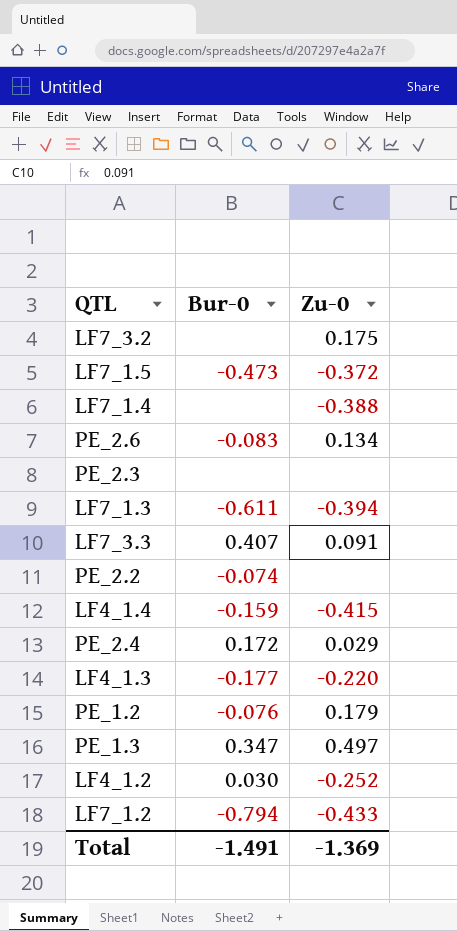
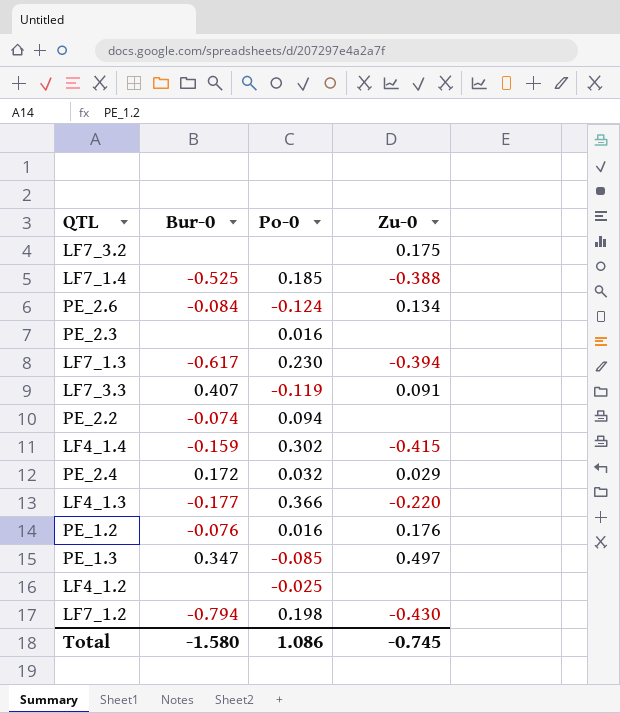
column Po-0 | position: none -> 3
row LF7_1.5: -0.473 | -0.372 -> none
LF7_1.4 | Bur-0: none -> -0.525
PE_2.6 | Bur-0: -0.083 -> -0.084
LF7_1.3 | Bur-0: -0.611 -> -0.617
PE_1.2 | Zu-0: 0.179 -> 0.176
LF4_1.2 | Bur-0: 0.030 -> none
LF4_1.2 | Zu-0: -0.252 -> none
LF7_1.2 | Zu-0: -0.433 -> -0.430
Total | Bur-0: -1.491 -> -1.580
Total | Zu-0: -1.369 -> -0.745

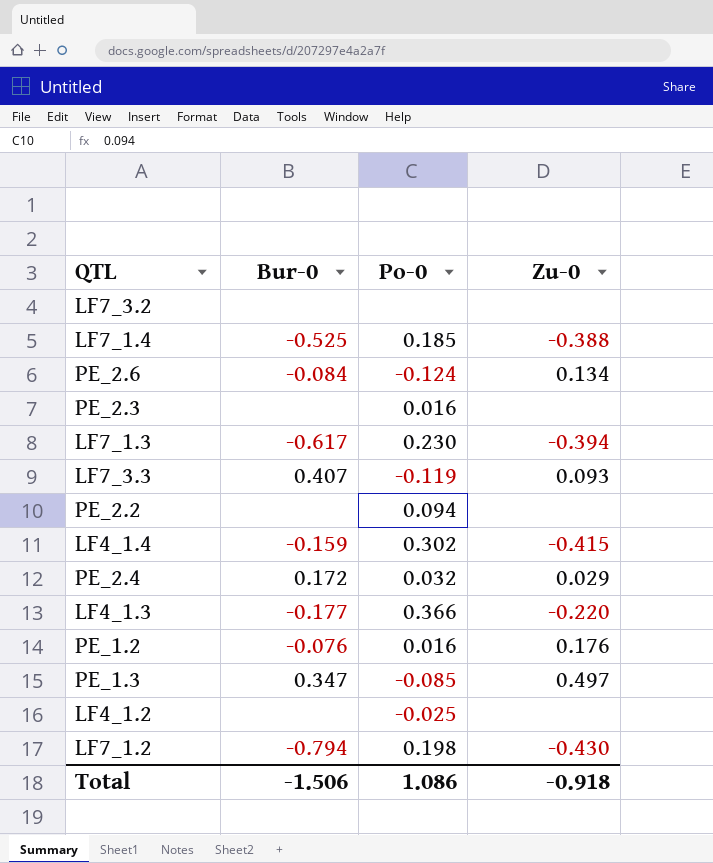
LF7_3.2 | Zu-0: 0.175 -> none
LF7_3.3 | Zu-0: 0.091 -> 0.093
PE_2.2 | Bur-0: -0.074 -> none
Total | Bur-0: -1.580 -> -1.506
Total | Zu-0: -0.745 -> -0.918

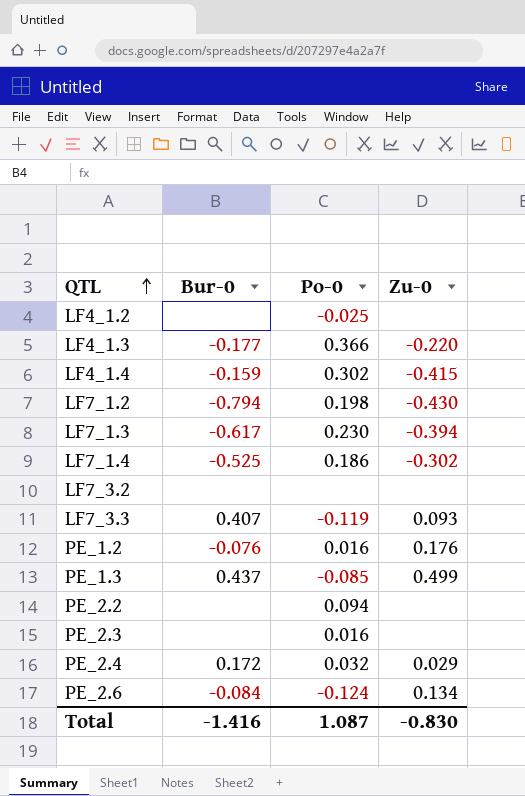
row order: none -> QTL ascending
LF7_1.4 | Po-0: 0.185 -> 0.186
LF7_1.4 | Zu-0: -0.388 -> -0.302
PE_1.3 | Bur-0: 0.347 -> 0.437
PE_1.3 | Zu-0: 0.497 -> 0.499
Total | Bur-0: -1.506 -> -1.416
Total | Po-0: 1.086 -> 1.087
Total | Zu-0: -0.918 -> -0.830

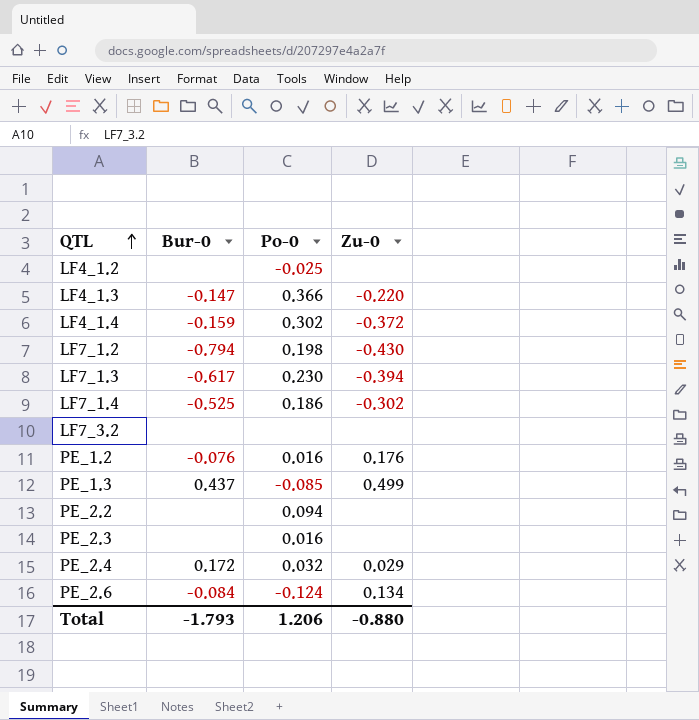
row LF7_3.3: 0.407 | -0.119 | 0.093 -> none
LF4_1.3 | Bur-0: -0.177 -> -0.147
LF4_1.4 | Zu-0: -0.415 -> -0.372
Total | Bur-0: -1.416 -> -1.793
Total | Po-0: 1.087 -> 1.206
Total | Zu-0: -0.830 -> -0.880

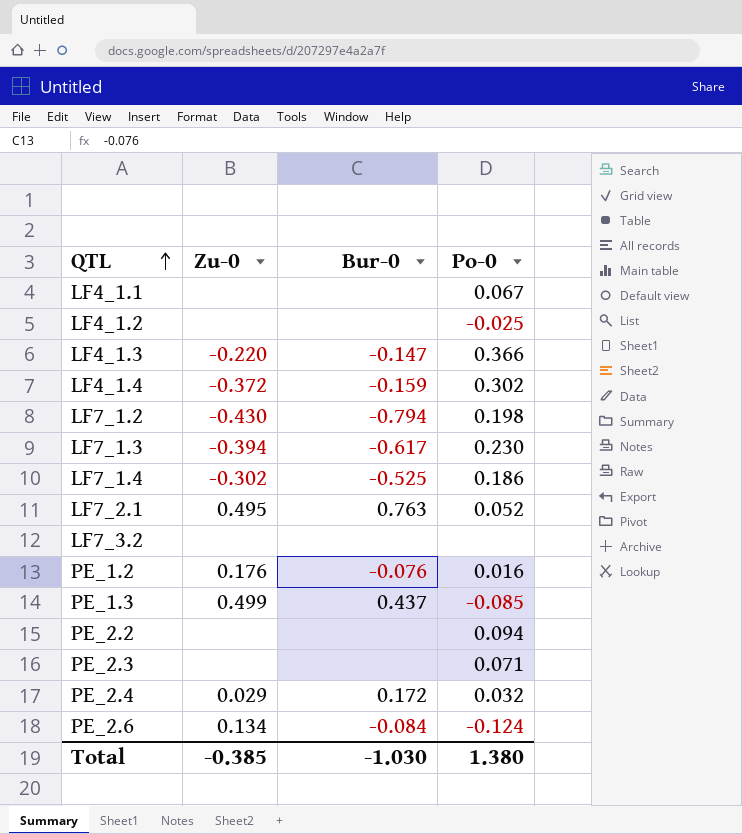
column Zu-0 | position: 4 -> 2
row LF4_1.1: none -> none | none | 0.067
row LF7_2.1: none -> 0.495 | 0.763 | 0.052
PE_2.3 | Po-0: 0.016 -> 0.071
Total | Zu-0: -0.880 -> -0.385
Total | Bur-0: -1.793 -> -1.030
Total | Po-0: 1.206 -> 1.380

